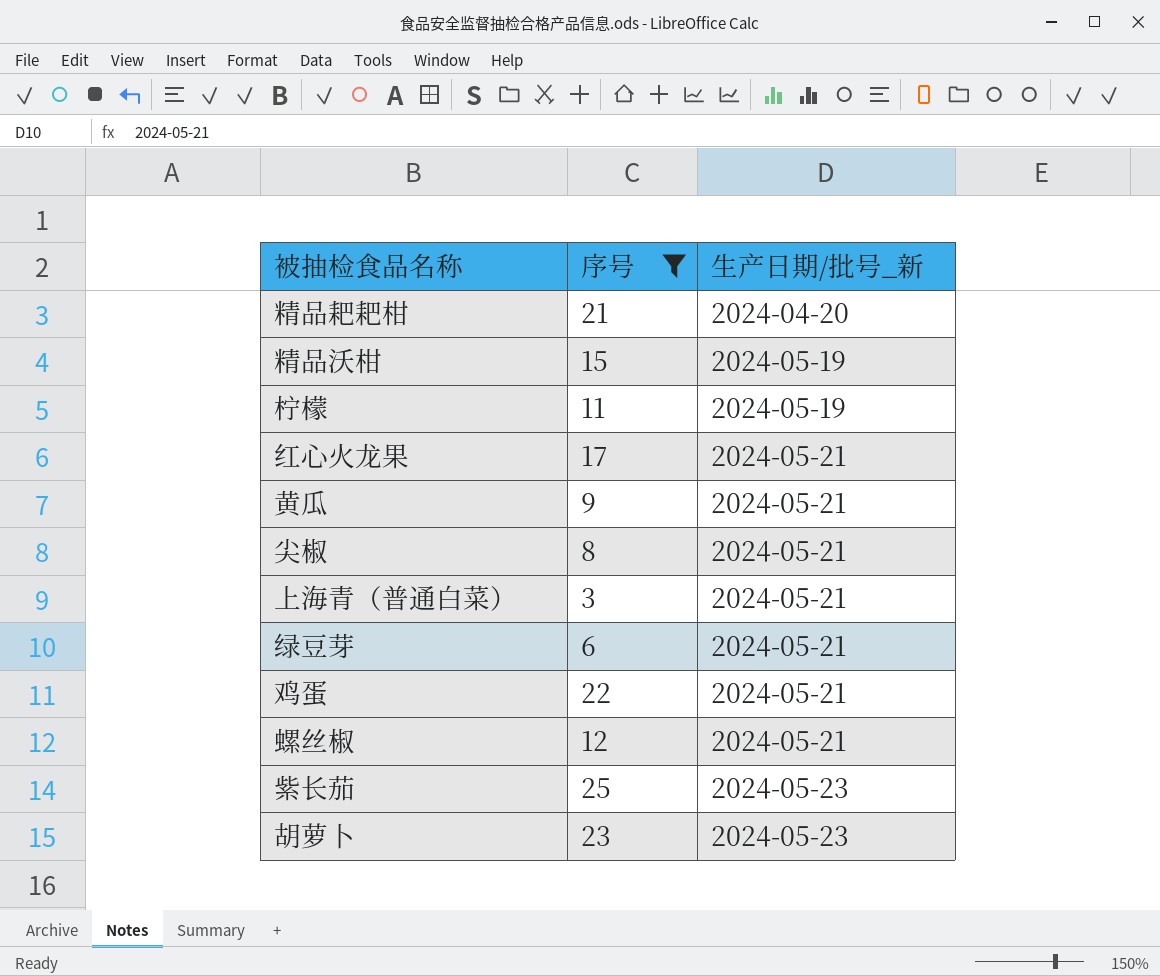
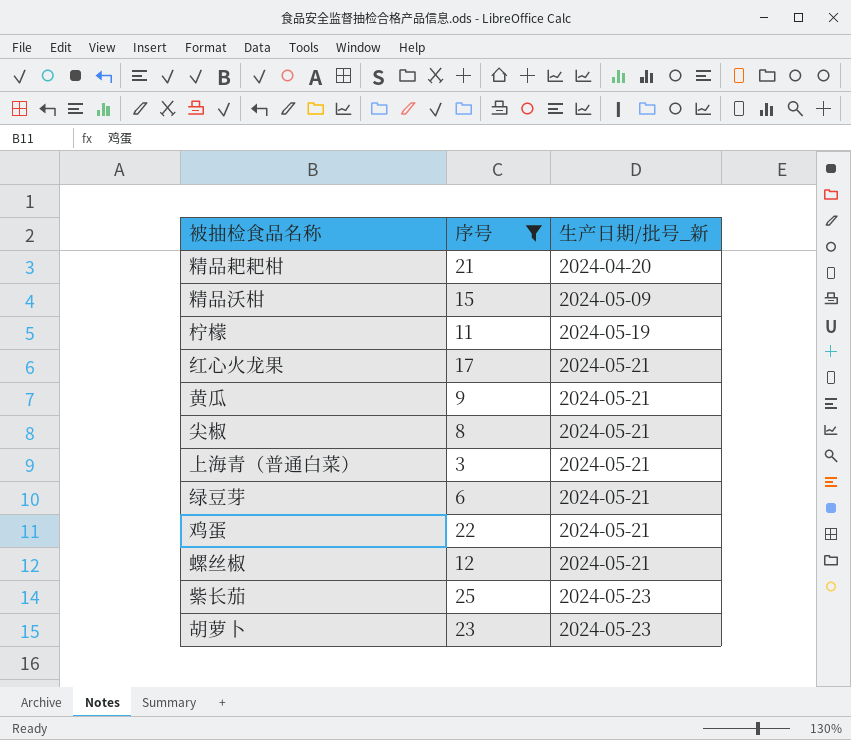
精品沃柑 | 生产日期/批号_新: 2024-05-19 -> 2024-05-09

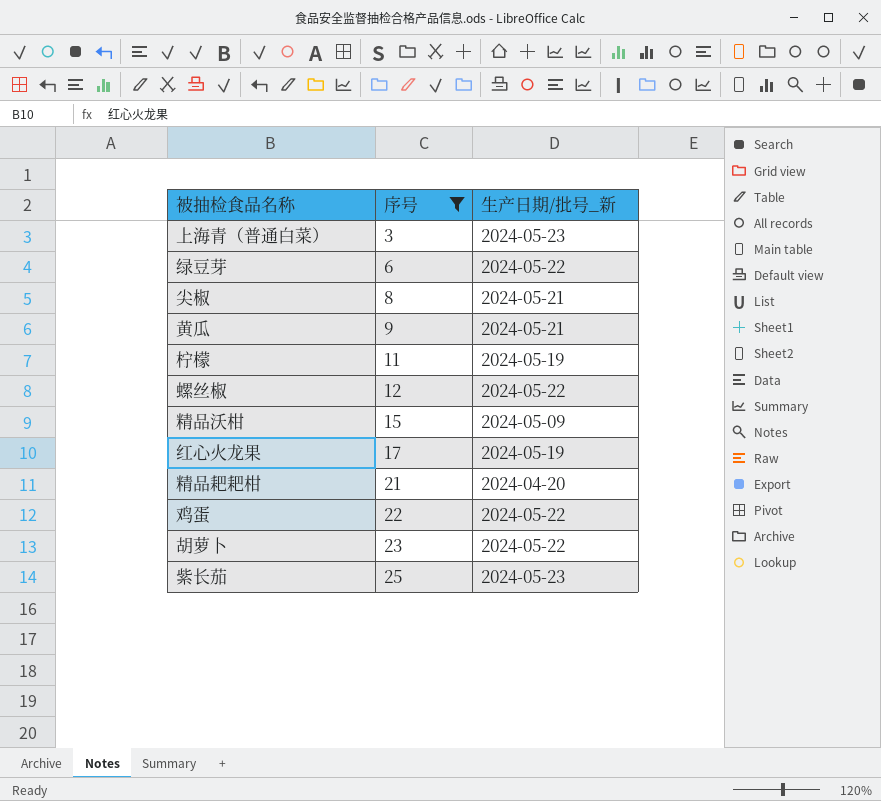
row order: 生产日期/批号_新 ascending -> 序号 ascending
上海青（普通白菜） | 生产日期/批号_新: 2024-05-21 -> 2024-05-23
绿豆芽 | 生产日期/批号_新: 2024-05-21 -> 2024-05-22
螺丝椒 | 生产日期/批号_新: 2024-05-21 -> 2024-05-22
红心火龙果 | 生产日期/批号_新: 2024-05-21 -> 2024-05-19
鸡蛋 | 生产日期/批号_新: 2024-05-21 -> 2024-05-22
胡萝卜 | 生产日期/批号_新: 2024-05-23 -> 2024-05-22

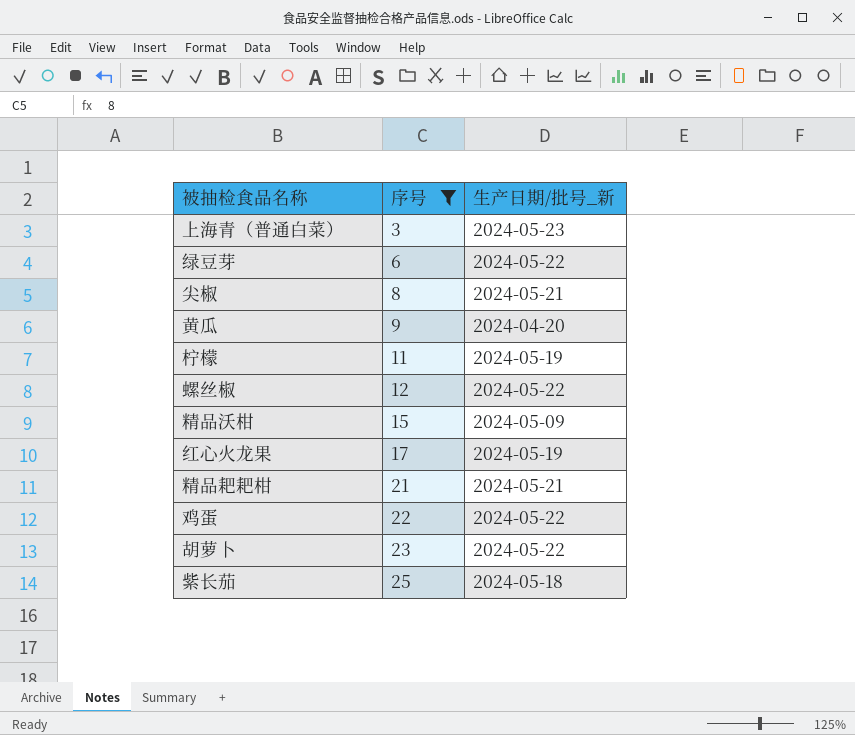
黄瓜 | 生产日期/批号_新: 2024-05-21 -> 2024-04-20
精品耙耙柑 | 生产日期/批号_新: 2024-04-20 -> 2024-05-21
紫长茄 | 生产日期/批号_新: 2024-05-23 -> 2024-05-18

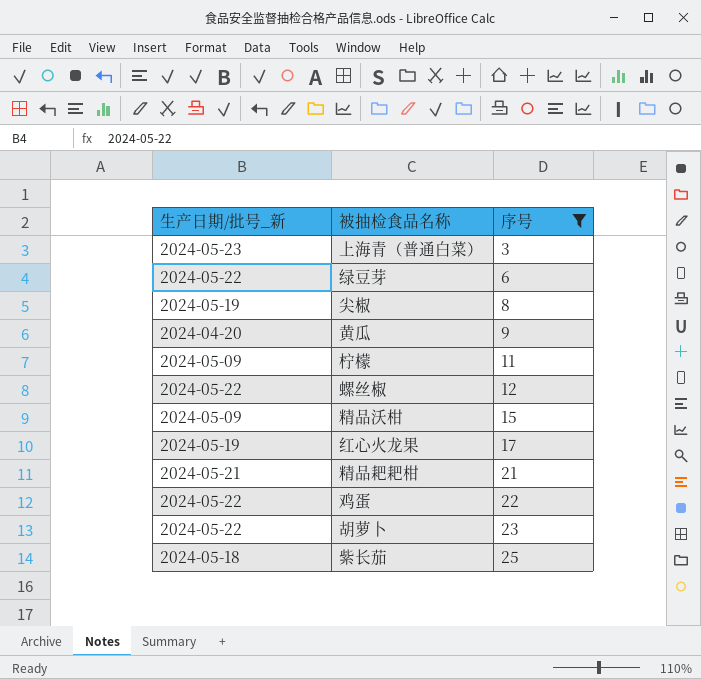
column 生产日期/批号_新 | position: 3 -> 1
尖椒 | 生产日期/批号_新: 2024-05-21 -> 2024-05-19
柠檬 | 生产日期/批号_新: 2024-05-19 -> 2024-05-09

